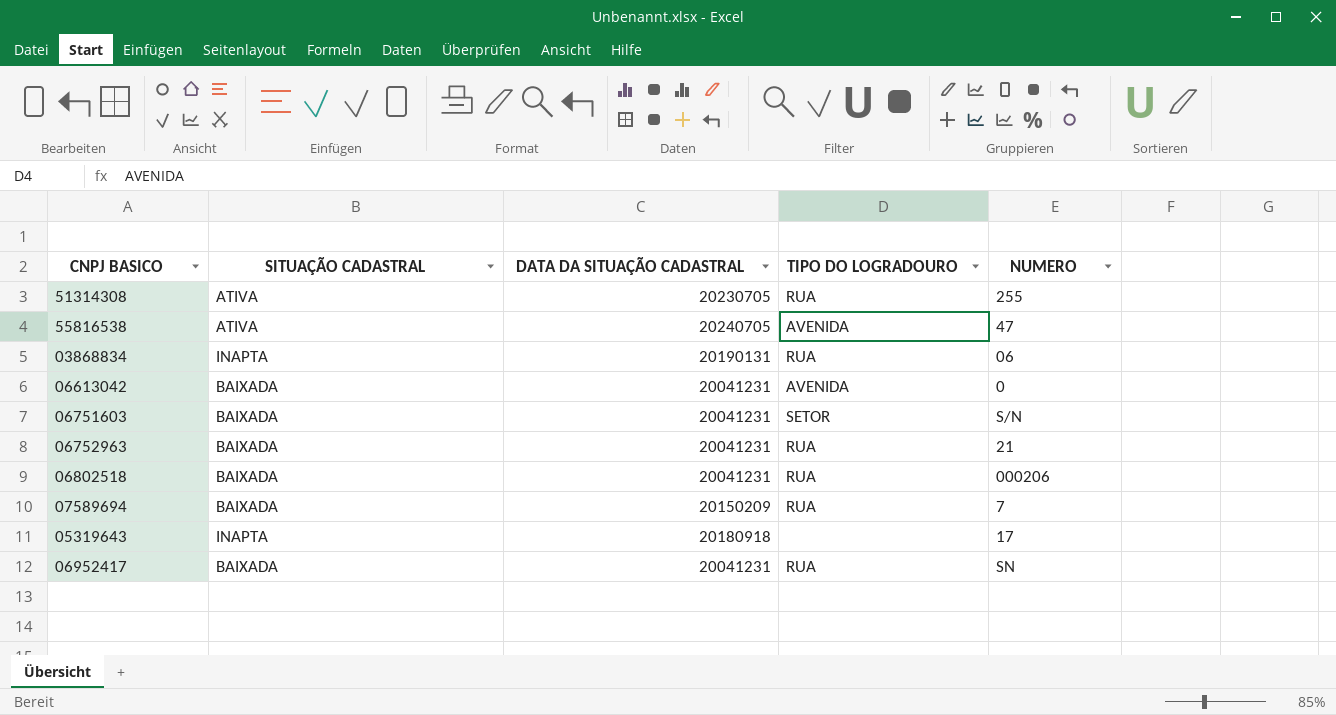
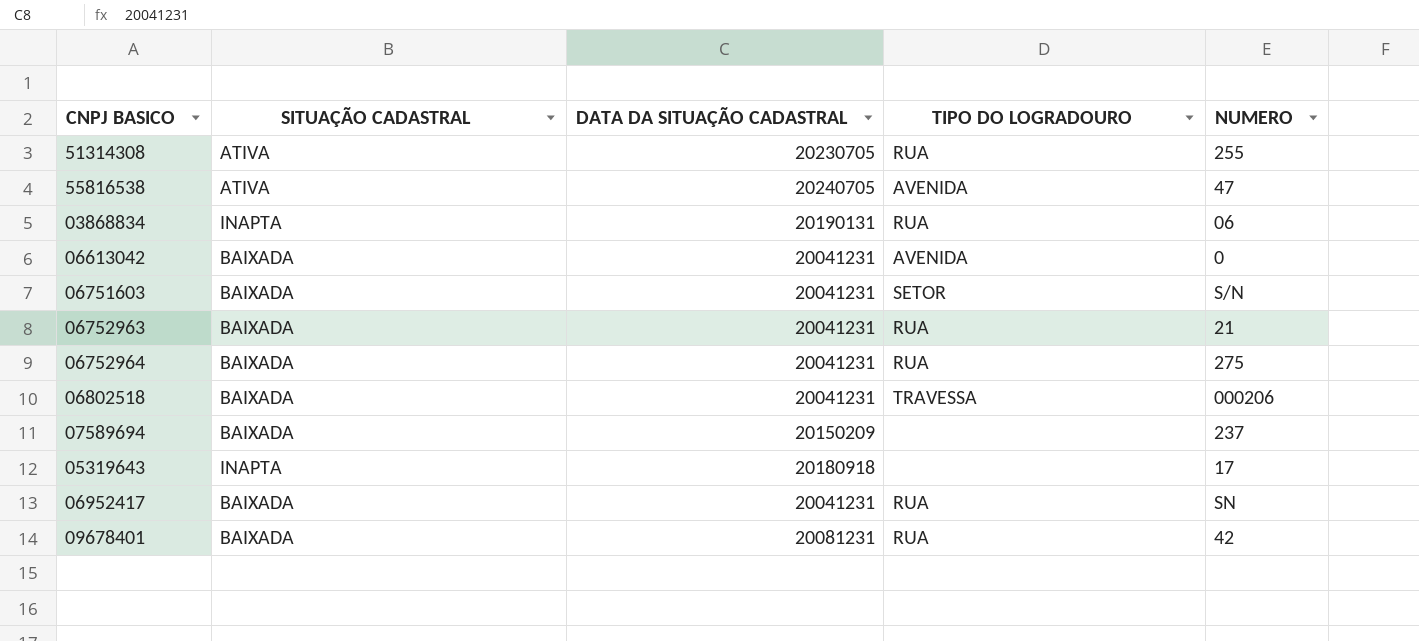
row 06752964: none -> BAIXADA | 20041231 | RUA | 275
06802518 | TIPO DO LOGRADOURO: RUA -> TRAVESSA
07589694 | TIPO DO LOGRADOURO: RUA -> none
07589694 | NUMERO: 7 -> 237
row 09678401: none -> BAIXADA | 20081231 | RUA | 42

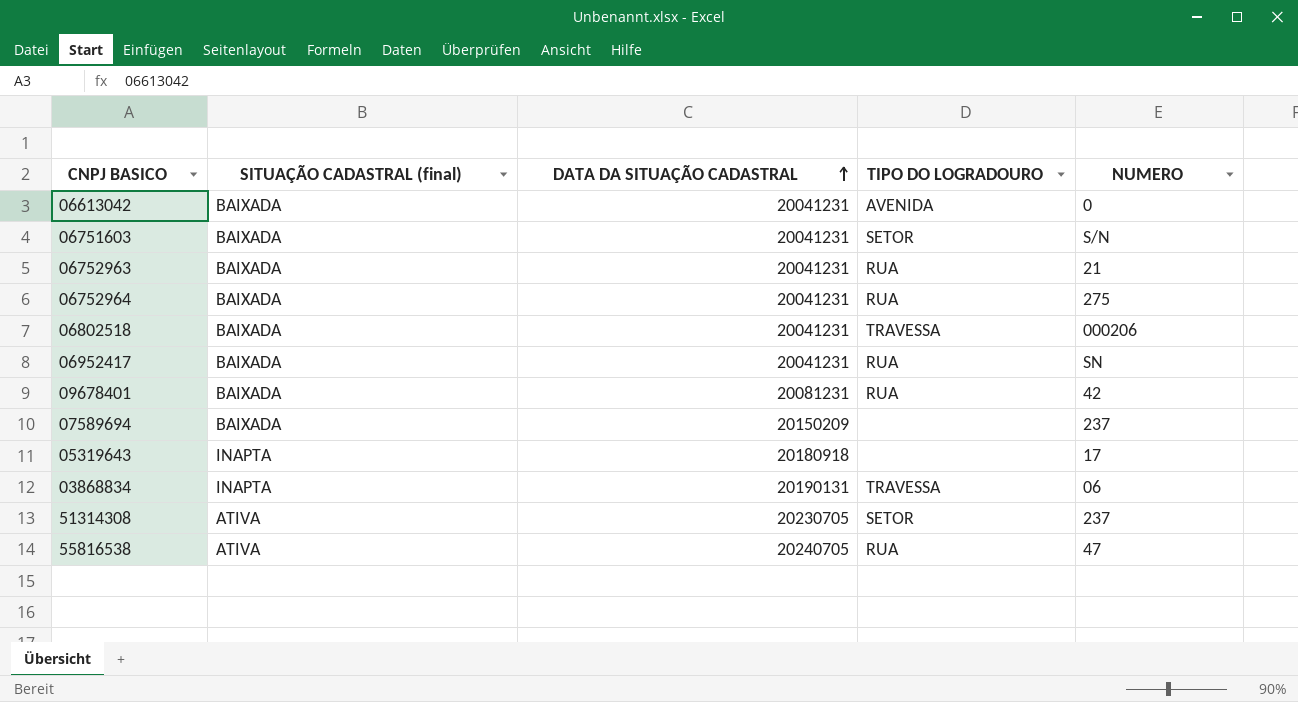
row order: none -> DATA DA SITUAÇÃO CADASTRAL ascending
column name: SITUAÇÃO CADASTRAL -> SITUAÇÃO CADASTRAL (final)
03868834 | TIPO DO LOGRADOURO: RUA -> TRAVESSA
51314308 | TIPO DO LOGRADOURO: RUA -> SETOR
51314308 | NUMERO: 255 -> 237
55816538 | TIPO DO LOGRADOURO: AVENIDA -> RUA

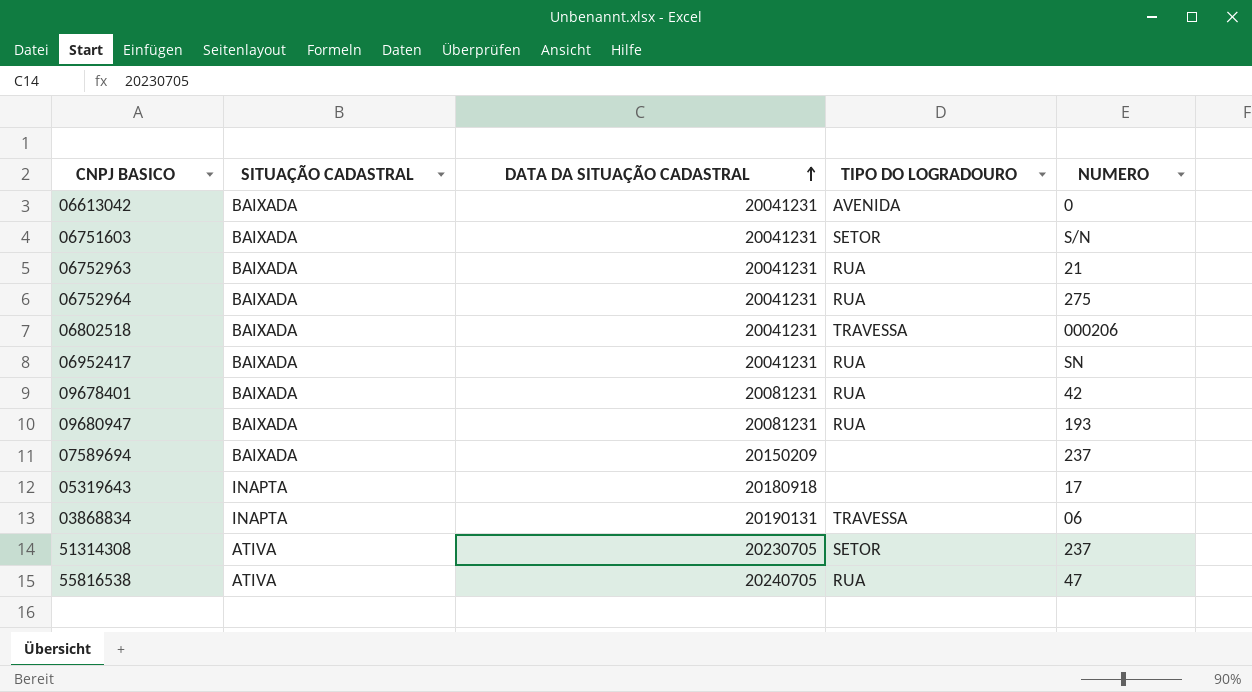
column name: SITUAÇÃO CADASTRAL (final) -> SITUAÇÃO CADASTRAL
row 09680947: none -> BAIXADA | 20081231 | RUA | 193

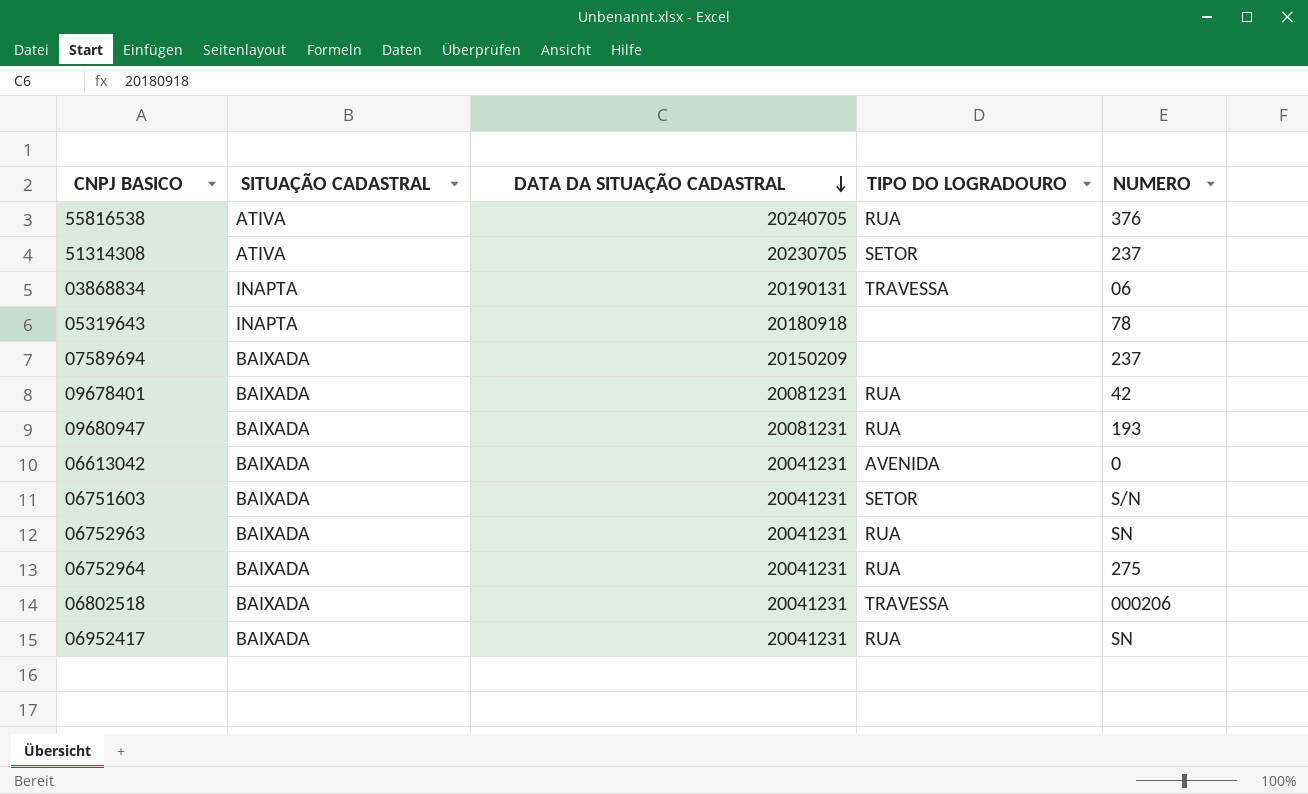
row order: DATA DA SITUAÇÃO CADASTRAL ascending -> DATA DA SITUAÇÃO CADASTRAL descending
55816538 | NUMERO: 47 -> 376
05319643 | NUMERO: 17 -> 78
06752963 | NUMERO: 21 -> SN

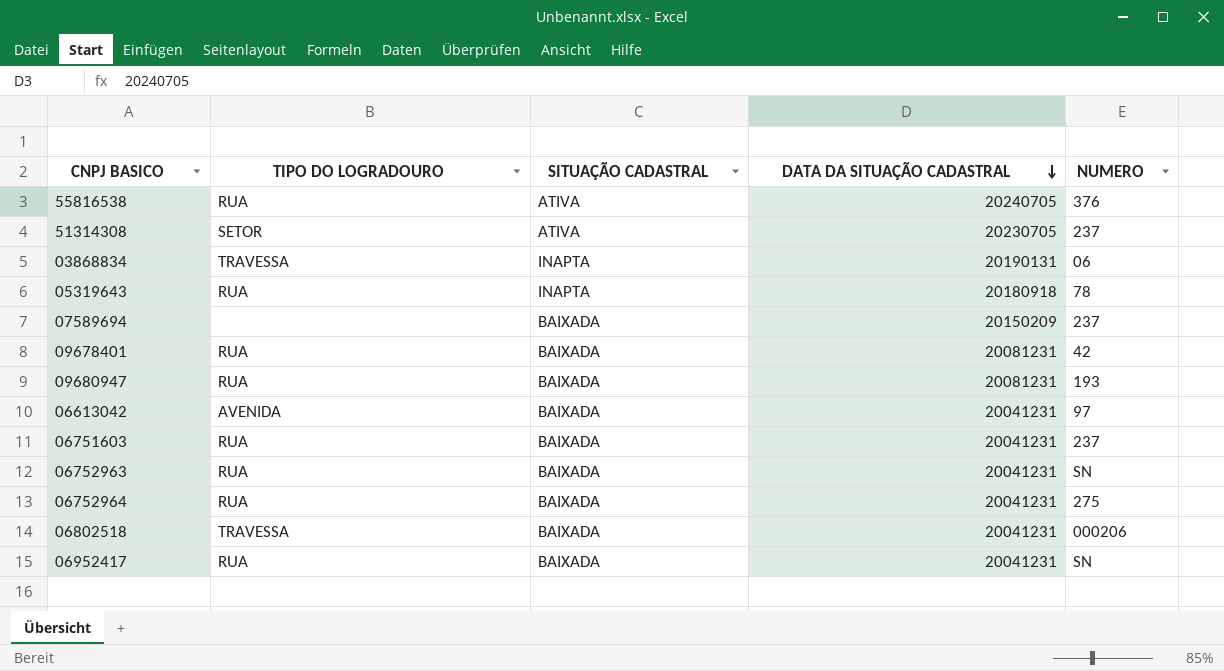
column TIPO DO LOGRADOURO | position: 4 -> 2
05319643 | TIPO DO LOGRADOURO: none -> RUA
06613042 | NUMERO: 0 -> 97
06751603 | TIPO DO LOGRADOURO: SETOR -> RUA
06751603 | NUMERO: S/N -> 237

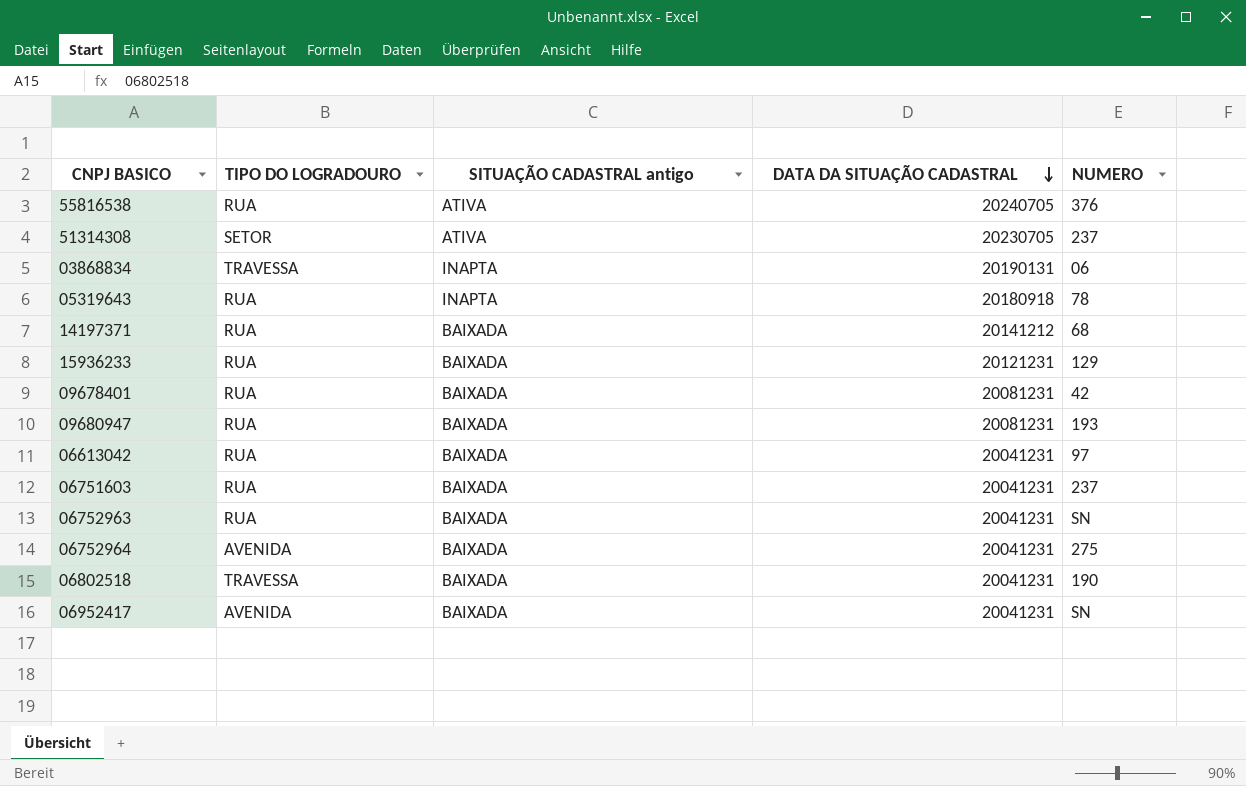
column name: SITUAÇÃO CADASTRAL -> SITUAÇÃO CADASTRAL antigo
row 07589694: none | BAIXADA | 20150209 | 237 -> none
row 14197371: none -> RUA | BAIXADA | 20141212 | 68
row 15936233: none -> RUA | BAIXADA | 20121231 | 129
06613042 | TIPO DO LOGRADOURO: AVENIDA -> RUA
06752964 | TIPO DO LOGRADOURO: RUA -> AVENIDA
06802518 | NUMERO: 000206 -> 190
06952417 | TIPO DO LOGRADOURO: RUA -> AVENIDA

